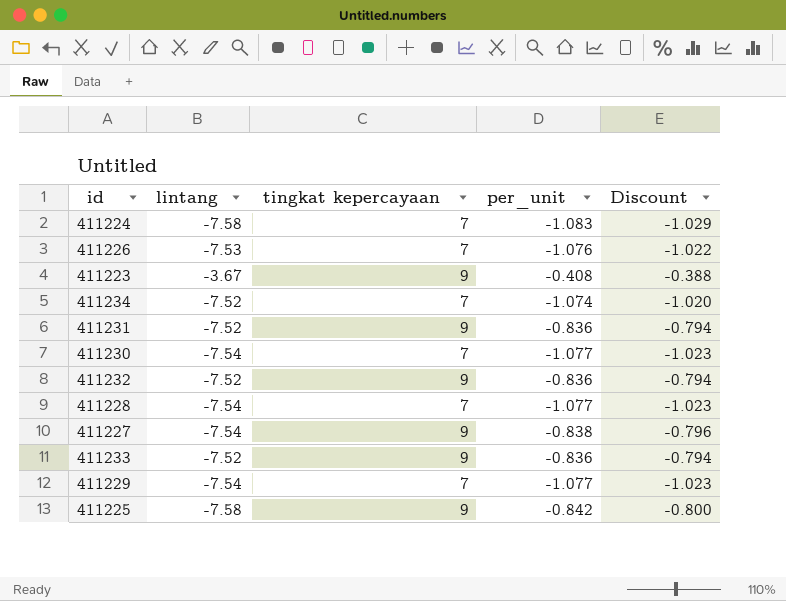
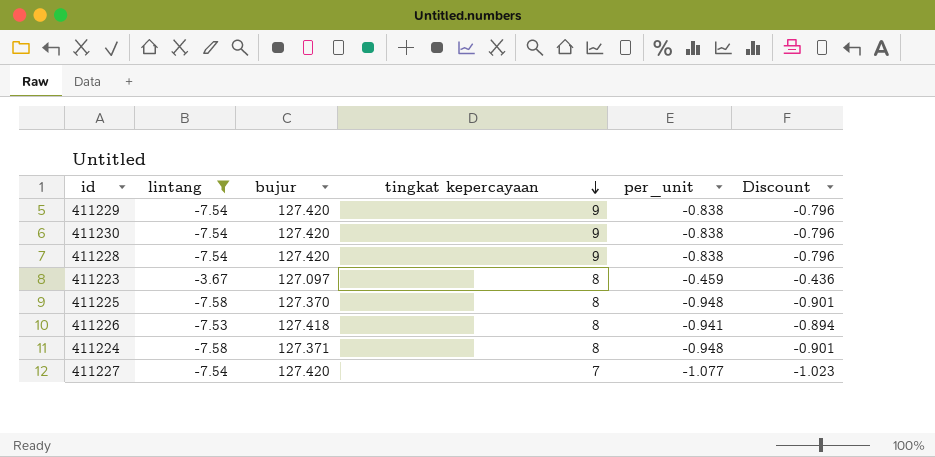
filter: none -> lintang != -7.52
row order: none -> tingkat kepercayaan descending
column bujur | position: none -> 3
411229 | tingkat kepercayaan: 7 -> 9
411229 | per_unit: -1.077 -> -0.838
411229 | Discount: -1.023 -> -0.796
411230 | tingkat kepercayaan: 7 -> 9
411230 | per_unit: -1.077 -> -0.838
411230 | Discount: -1.023 -> -0.796
411228 | tingkat kepercayaan: 7 -> 9
411228 | per_unit: -1.077 -> -0.838
411228 | Discount: -1.023 -> -0.796
411223 | tingkat kepercayaan: 9 -> 8
411223 | per_unit: -0.408 -> -0.459
411223 | Discount: -0.388 -> -0.436
411225 | tingkat kepercayaan: 9 -> 8
411225 | per_unit: -0.842 -> -0.948
411225 | Discount: -0.800 -> -0.901
411226 | tingkat kepercayaan: 7 -> 8
411226 | per_unit: -1.076 -> -0.941
411226 | Discount: -1.022 -> -0.894
411224 | tingkat kepercayaan: 7 -> 8
411224 | per_unit: -1.083 -> -0.948
411224 | Discount: -1.029 -> -0.901
411227 | tingkat kepercayaan: 9 -> 7
411227 | per_unit: -0.838 -> -1.077
411227 | Discount: -0.796 -> -1.023

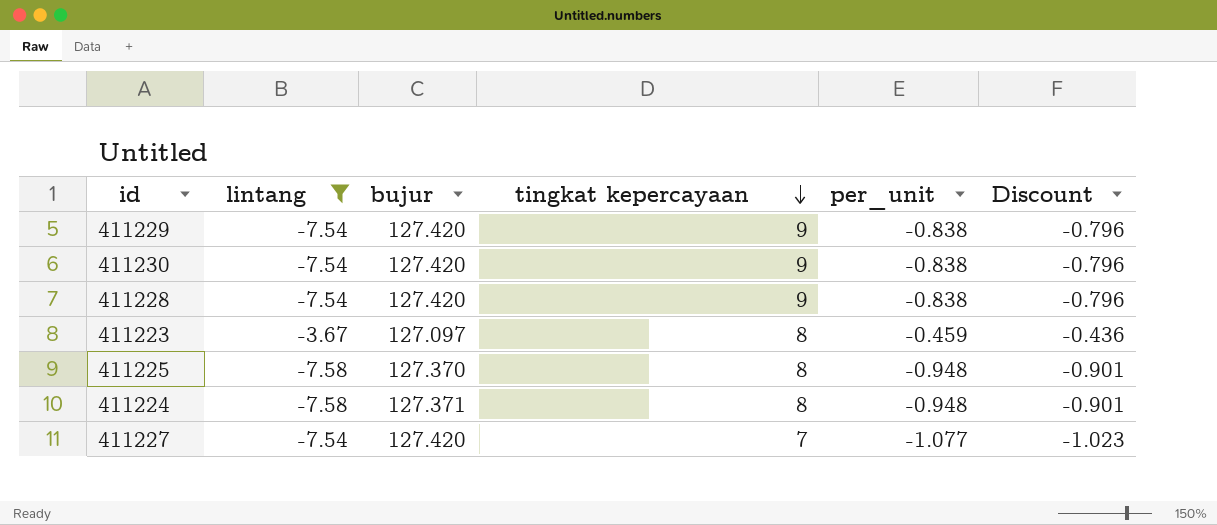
row 411226: -7.53 | 127.418 | 8 | -0.941 | -0.894 -> none

